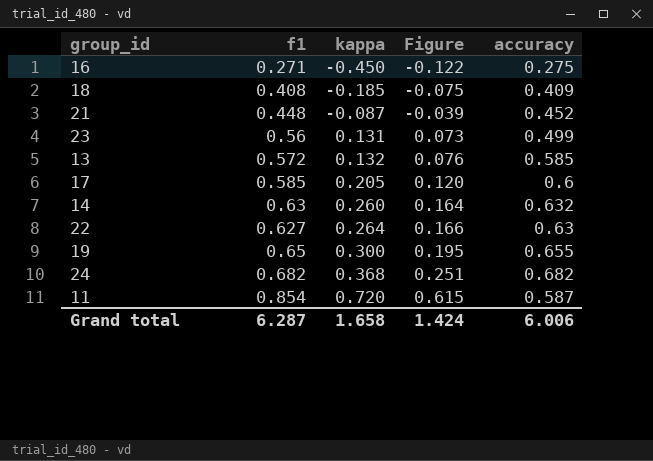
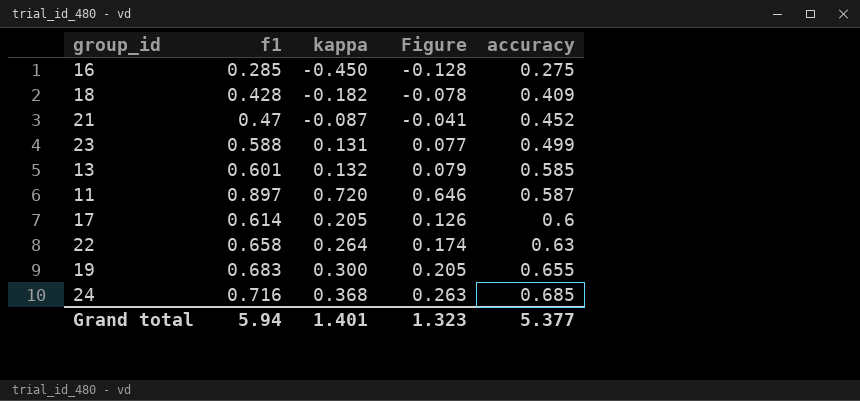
row order: kappa ascending -> accuracy ascending
row 14: 0.63 | 0.260 | 0.164 | 0.632 -> none
16 | f1: 0.271 -> 0.285
16 | Figure: -0.122 -> -0.128
18 | f1: 0.408 -> 0.428
18 | kappa: -0.185 -> -0.182
18 | Figure: -0.075 -> -0.078
21 | f1: 0.448 -> 0.47
21 | Figure: -0.039 -> -0.041
23 | f1: 0.56 -> 0.588
23 | Figure: 0.073 -> 0.077
13 | f1: 0.572 -> 0.601
13 | Figure: 0.076 -> 0.079
11 | f1: 0.854 -> 0.897
11 | Figure: 0.615 -> 0.646
17 | f1: 0.585 -> 0.614
17 | Figure: 0.120 -> 0.126
22 | f1: 0.627 -> 0.658
22 | Figure: 0.166 -> 0.174
19 | f1: 0.65 -> 0.683
19 | Figure: 0.195 -> 0.205
24 | f1: 0.682 -> 0.716
24 | Figure: 0.251 -> 0.263
24 | accuracy: 0.682 -> 0.685
Grand total | f1: 6.287 -> 5.94
Grand total | kappa: 1.658 -> 1.401
Grand total | Figure: 1.424 -> 1.323
Grand total | accuracy: 6.006 -> 5.377

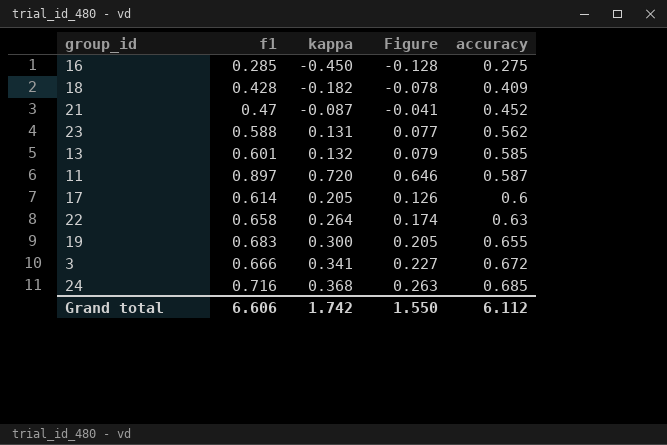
23 | accuracy: 0.499 -> 0.562
row 3: none -> 0.666 | 0.341 | 0.227 | 0.672
Grand total | f1: 5.94 -> 6.606
Grand total | kappa: 1.401 -> 1.742
Grand total | Figure: 1.323 -> 1.550
Grand total | accuracy: 5.377 -> 6.112

